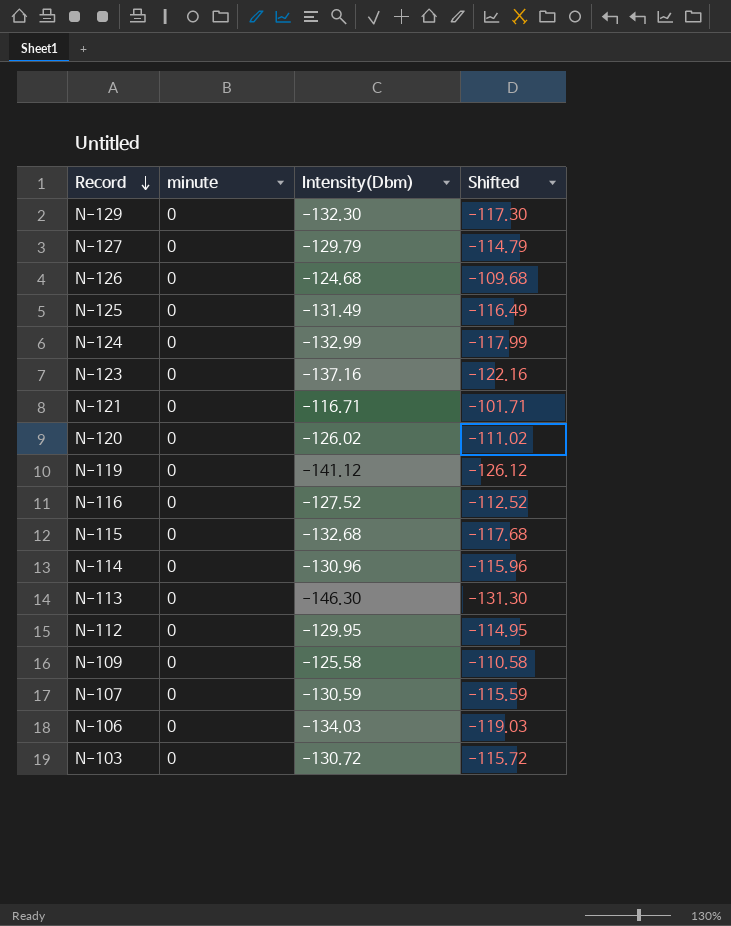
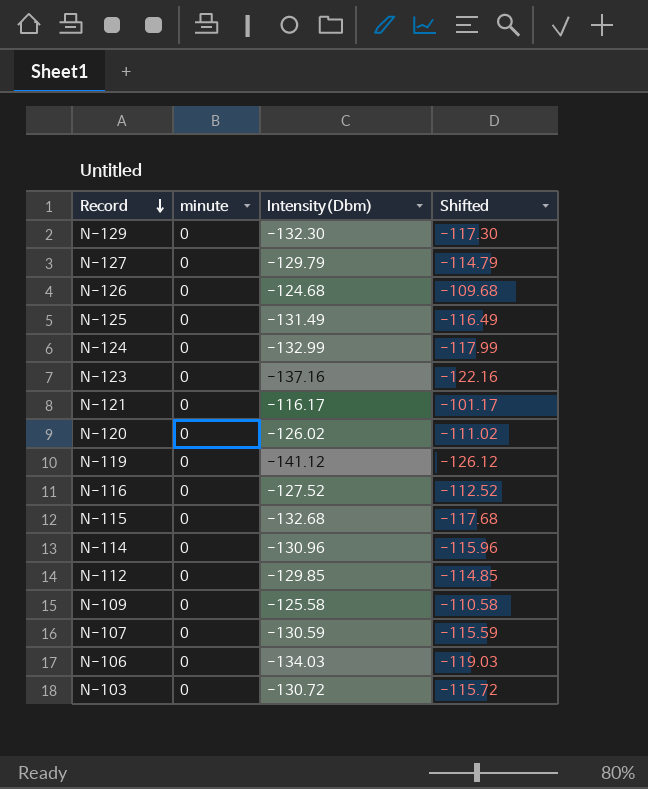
row N-113: 0 | -146.30 | -131.30 -> none
N-121 | Intensity(Dbm): -116.71 -> -116.17
N-121 | Shifted: -101.71 -> -101.17
N-112 | Intensity(Dbm): -129.95 -> -129.85
N-112 | Shifted: -114.95 -> -114.85

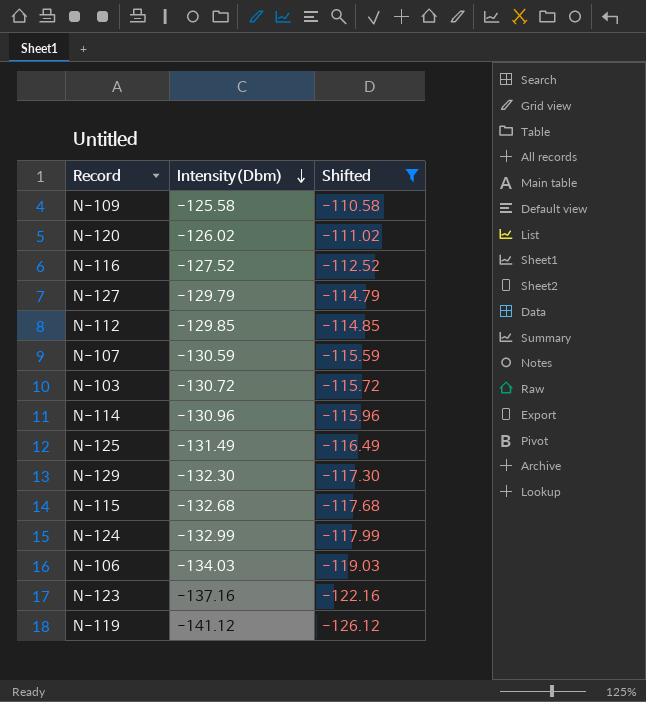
filter: none -> Shifted <= -110.58
row order: Record descending -> Intensity(Dbm) descending
column minute | position: 2 -> none

